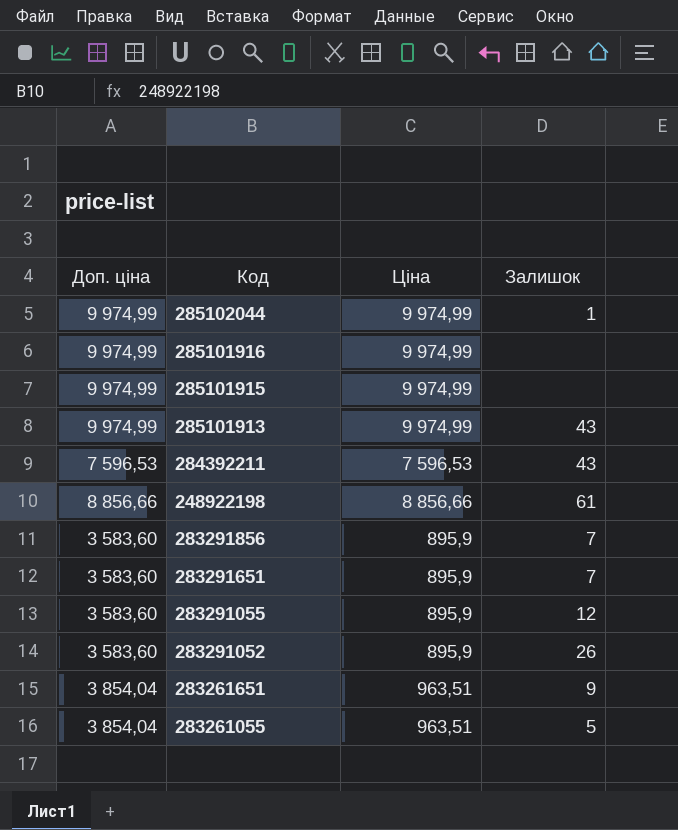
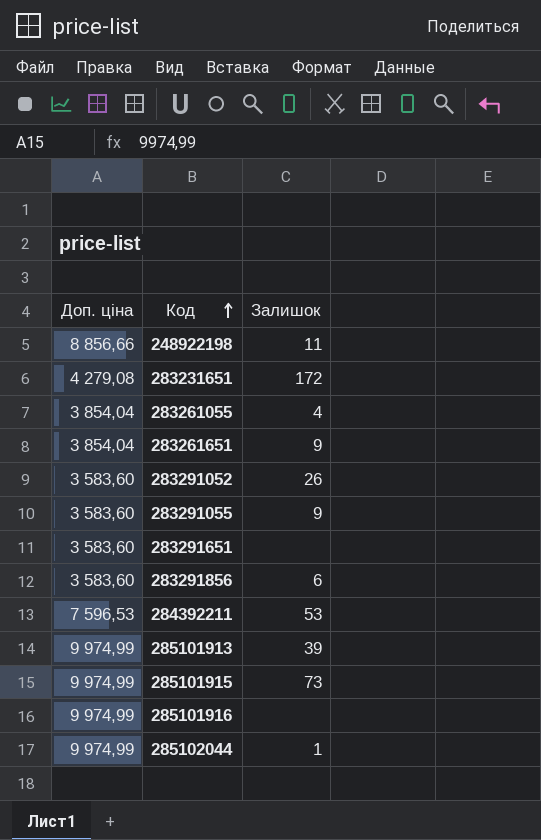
row order: none -> Код ascending
column Ціна | position: 3 -> none
248922198 | Залишок: 61 -> 11
row 283231651: none -> 4 279,08 | 172
283261055 | Залишок: 5 -> 4
283291055 | Залишок: 12 -> 9
283291651 | Залишок: 7 -> none
283291856 | Залишок: 7 -> 6
284392211 | Залишок: 43 -> 53
285101913 | Залишок: 43 -> 39
285101915 | Залишок: none -> 73

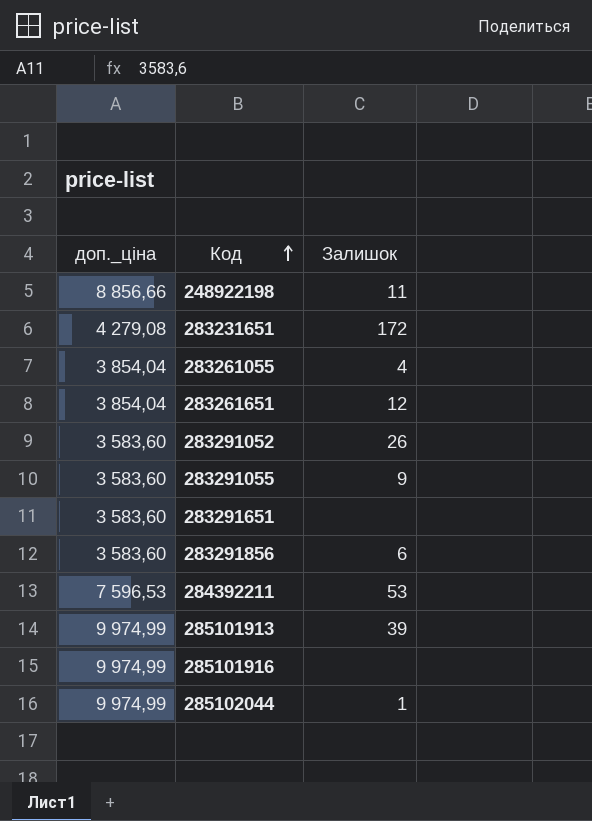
column name: Доп. ціна -> доп._ціна
row 285101915: 9 974,99 | 73 -> none
283261651 | Залишок: 9 -> 12

